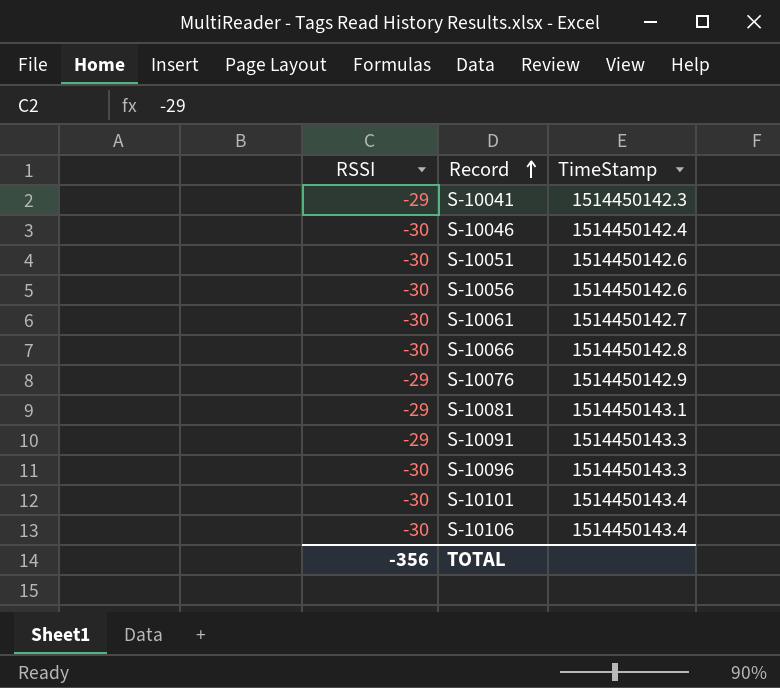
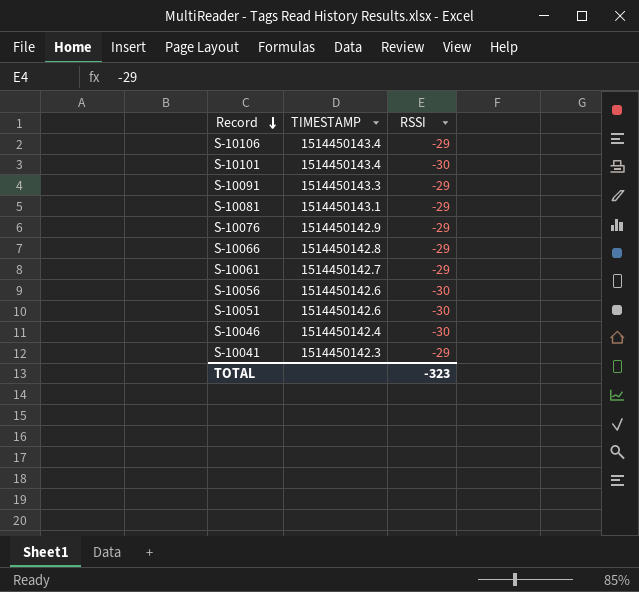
row order: Record ascending -> Record descending
column name: TimeStamp -> TIMESTAMP
column RSSI | position: 1 -> 3
row S-10096: -30 | 1514450143.3 -> none
S-10106 | RSSI: -30 -> -29
S-10066 | RSSI: -30 -> -29
S-10061 | RSSI: -30 -> -29
TOTAL | RSSI: -356 -> -323

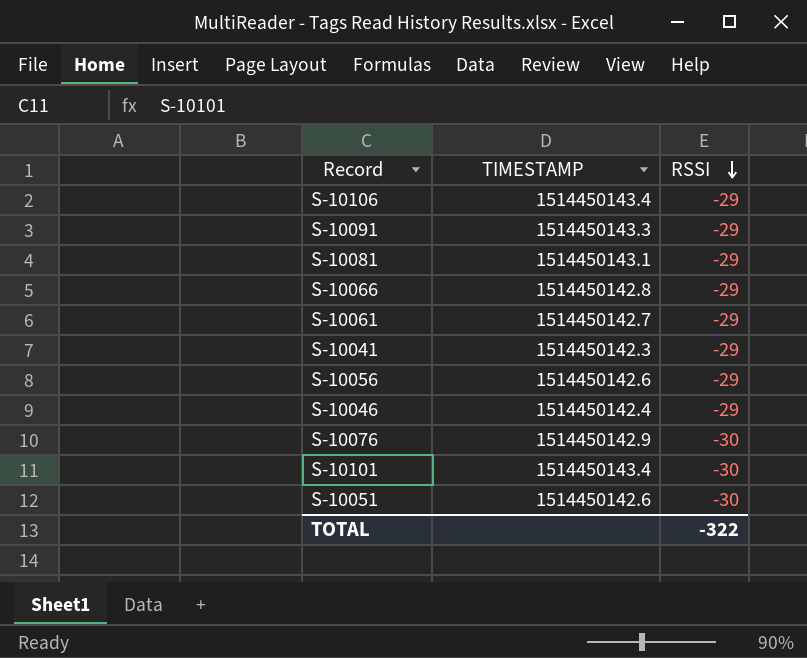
row order: Record descending -> RSSI descending
S-10056 | RSSI: -30 -> -29
S-10046 | RSSI: -30 -> -29
S-10076 | RSSI: -29 -> -30
TOTAL | RSSI: -323 -> -322

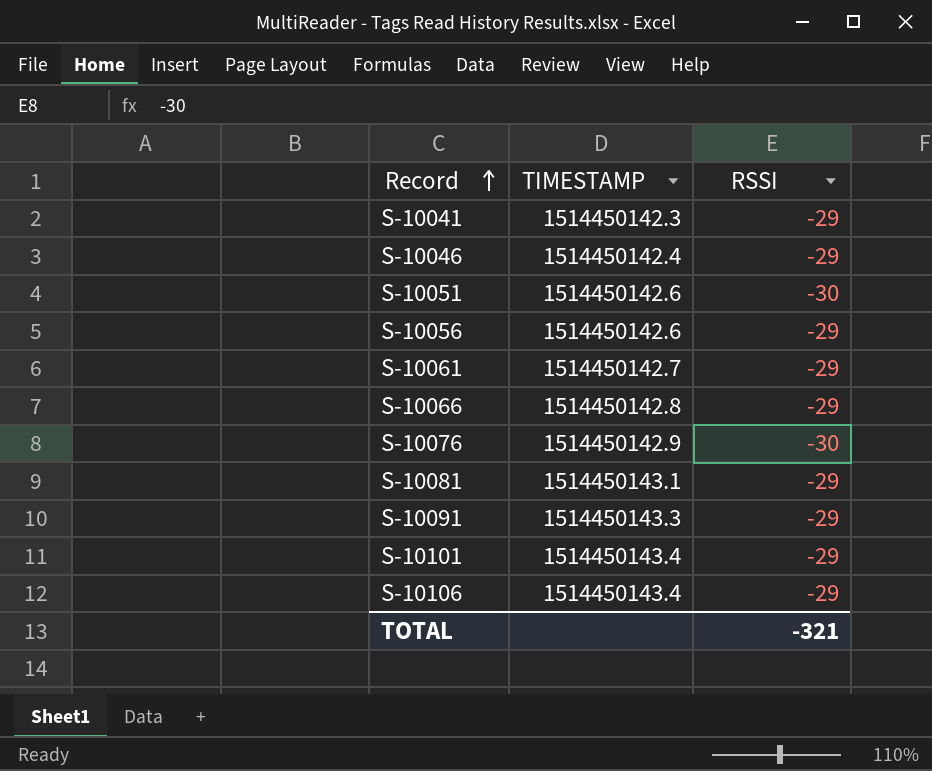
row order: RSSI descending -> Record ascending
S-10101 | RSSI: -30 -> -29
TOTAL | RSSI: -322 -> -321

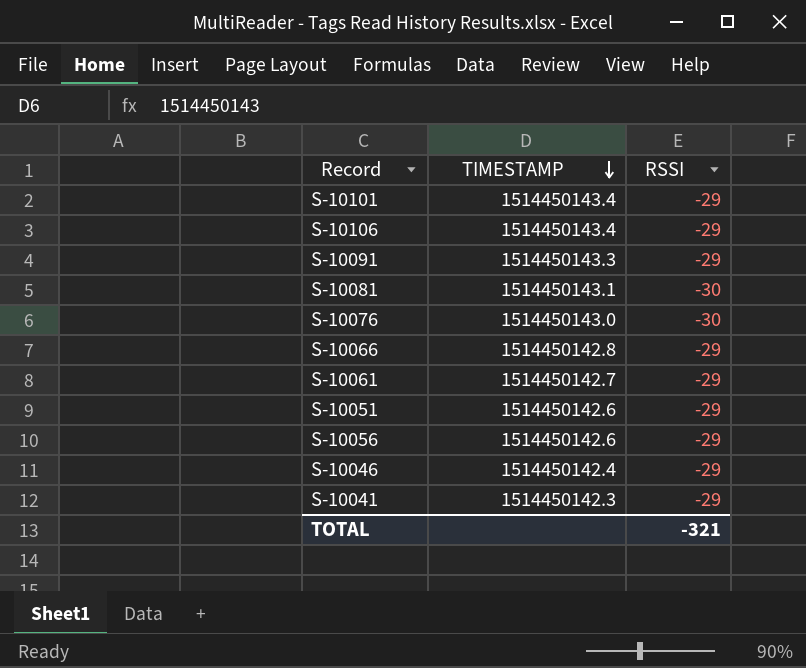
row order: Record ascending -> TIMESTAMP descending
S-10081 | RSSI: -29 -> -30
S-10076 | TIMESTAMP: 1514450142.9 -> 1514450143.0
S-10051 | RSSI: -30 -> -29

